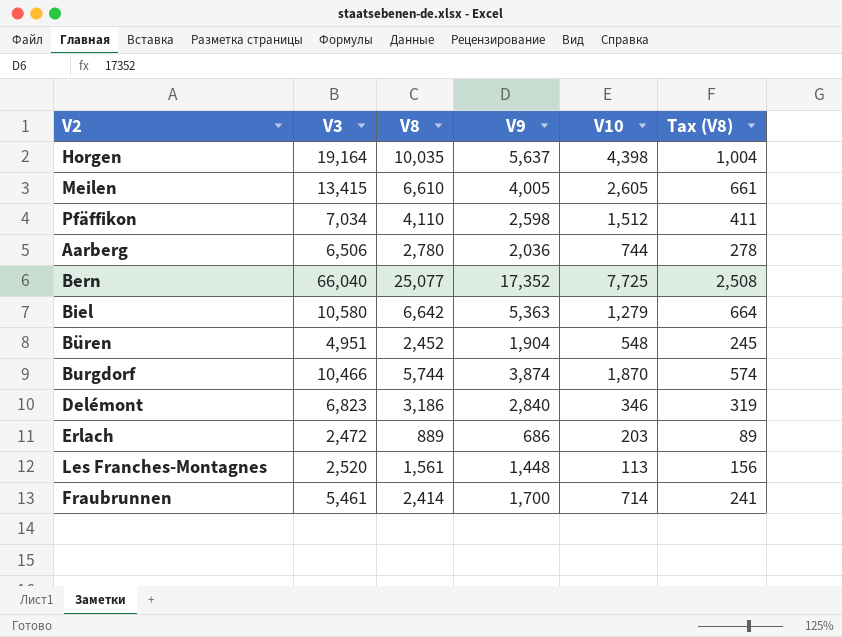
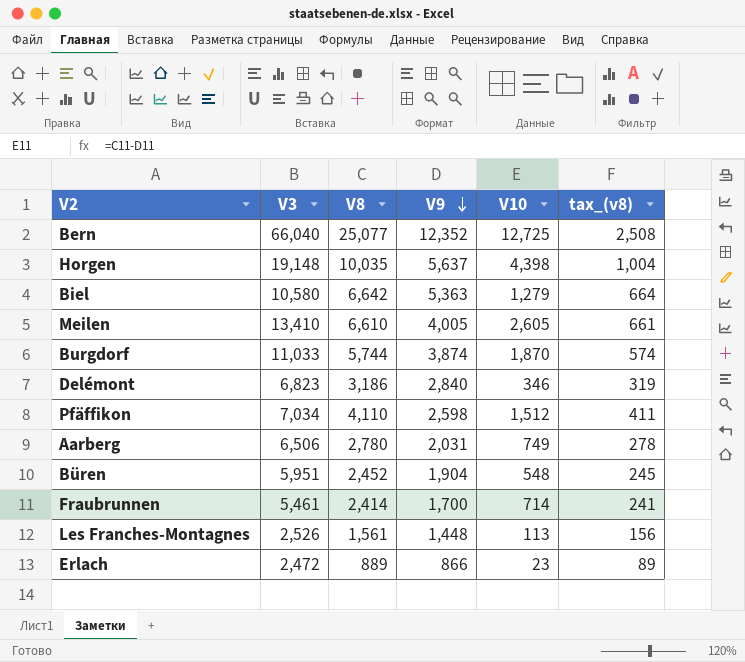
row order: none -> V9 descending
column name: Tax (V8) -> tax_(v8)
Bern | V9: 17,352 -> 12,352
Bern | V10: 7,725 -> 12,725
Horgen | V3: 19,164 -> 19,148
Meilen | V3: 13,415 -> 13,410
Burgdorf | V3: 10,466 -> 11,033
Aarberg | V9: 2,036 -> 2,031
Aarberg | V10: 744 -> 749
Büren | V3: 4,951 -> 5,951
Les Franches-Montagnes | V3: 2,520 -> 2,526
Erlach | V9: 686 -> 866
Erlach | V10: 203 -> 23

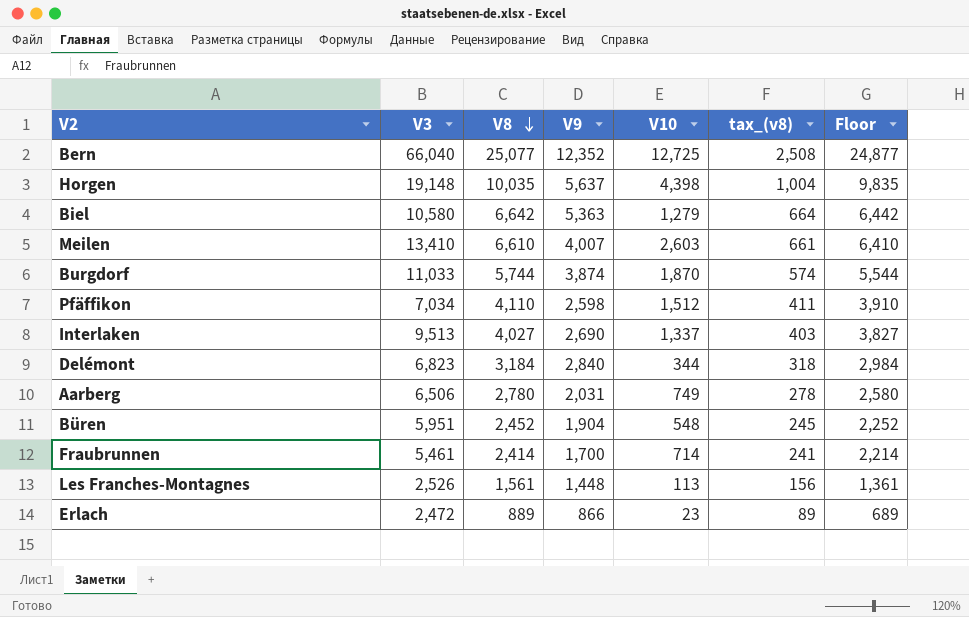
row order: V9 descending -> V8 descending
column Floor | formula: none -> [V8] - 200
Meilen | V9: 4,005 -> 4,007
Meilen | V10: 2,605 -> 2,603
row Interlaken: none -> 9,513 | 4,027 | 2,690 | 1,337 | 403 | 3,827
Delémont | V8: 3,186 -> 3,184
Delémont | V10: 346 -> 344
Delémont | tax_(v8): 319 -> 318

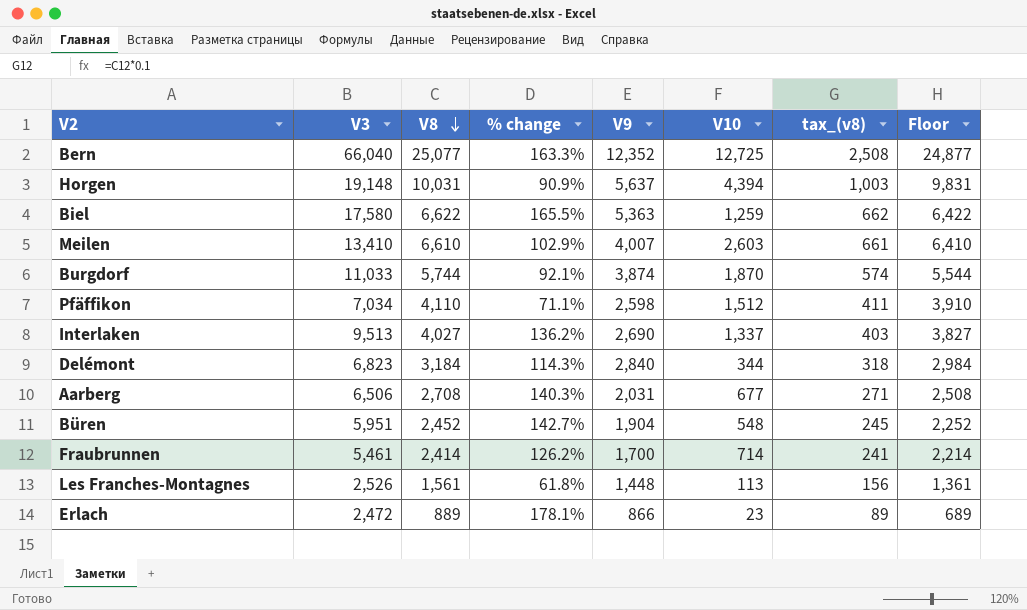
column % change | formula: none -> ([V3] - [V8]) / [V8]
Horgen | V8: 10,035 -> 10,031
Horgen | V10: 4,398 -> 4,394
Horgen | tax_(v8): 1,004 -> 1,003
Horgen | Floor: 9,835 -> 9,831
Biel | V3: 10,580 -> 17,580
Biel | V8: 6,642 -> 6,622
Biel | V10: 1,279 -> 1,259
Biel | tax_(v8): 664 -> 662
Biel | Floor: 6,442 -> 6,422
Aarberg | V8: 2,780 -> 2,708
Aarberg | V10: 749 -> 677
Aarberg | tax_(v8): 278 -> 271
Aarberg | Floor: 2,580 -> 2,508

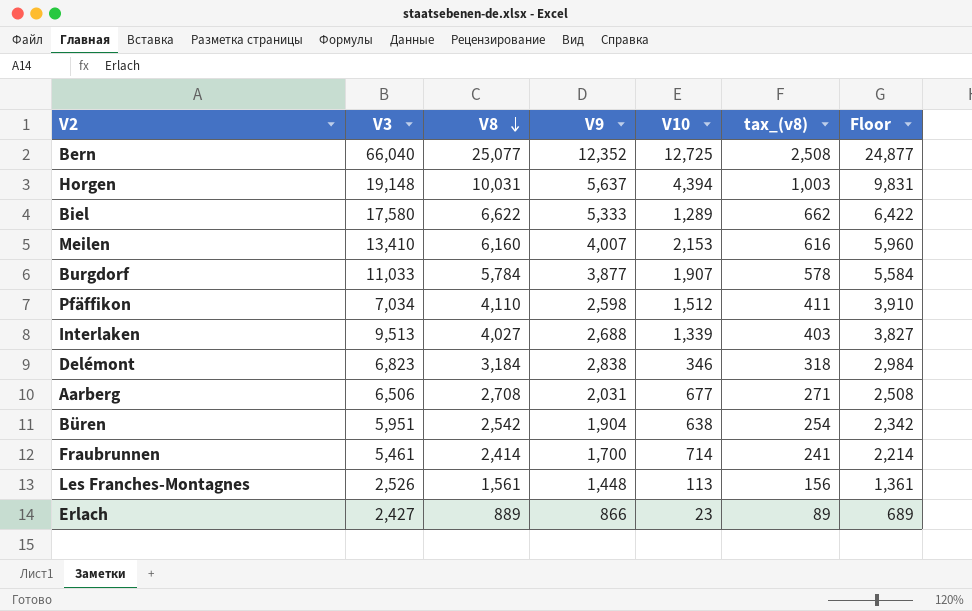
column % change | formula: ([V3] - [V8]) / [V8] -> none
Biel | V9: 5,363 -> 5,333
Biel | V10: 1,259 -> 1,289
Meilen | V8: 6,610 -> 6,160
Meilen | V10: 2,603 -> 2,153
Meilen | tax_(v8): 661 -> 616
Meilen | Floor: 6,410 -> 5,960
Burgdorf | V8: 5,744 -> 5,784
Burgdorf | V9: 3,874 -> 3,877
Burgdorf | V10: 1,870 -> 1,907
Burgdorf | tax_(v8): 574 -> 578
Burgdorf | Floor: 5,544 -> 5,584
Interlaken | V9: 2,690 -> 2,688
Interlaken | V10: 1,337 -> 1,339
Delémont | V9: 2,840 -> 2,838
Delémont | V10: 344 -> 346
Büren | V8: 2,452 -> 2,542
Büren | V10: 548 -> 638
Büren | tax_(v8): 245 -> 254
Büren | Floor: 2,252 -> 2,342
Erlach | V3: 2,472 -> 2,427

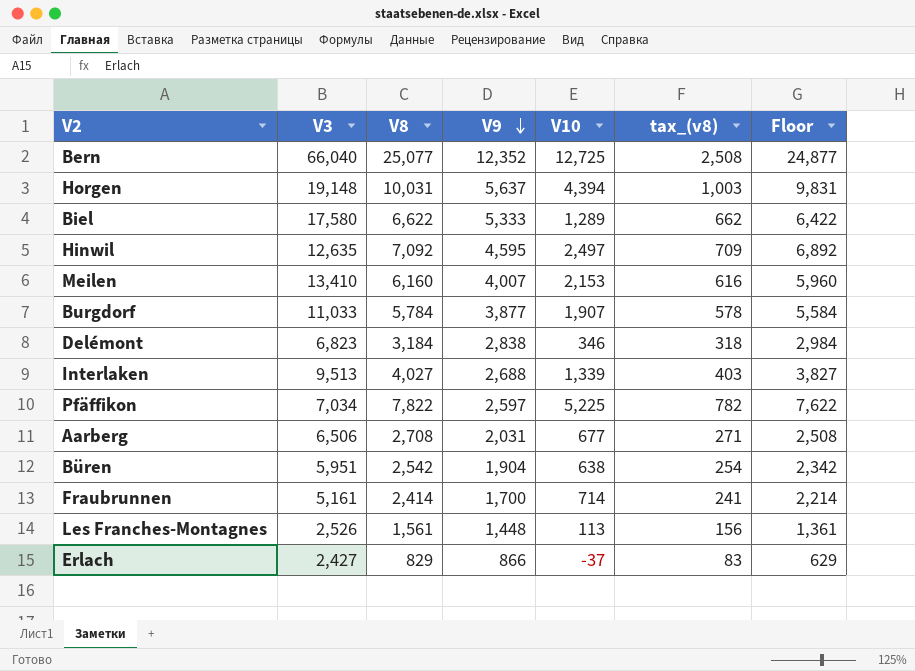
row order: V8 descending -> V9 descending
row Hinwil: none -> 12,635 | 7,092 | 4,595 | 2,497 | 709 | 6,892
Pfäffikon | V8: 4,110 -> 7,822
Pfäffikon | V9: 2,598 -> 2,597
Pfäffikon | V10: 1,512 -> 5,225
Pfäffikon | tax_(v8): 411 -> 782
Pfäffikon | Floor: 3,910 -> 7,622
Fraubrunnen | V3: 5,461 -> 5,161
Erlach | V8: 889 -> 829
Erlach | V10: 23 -> -37
Erlach | tax_(v8): 89 -> 83
Erlach | Floor: 689 -> 629

